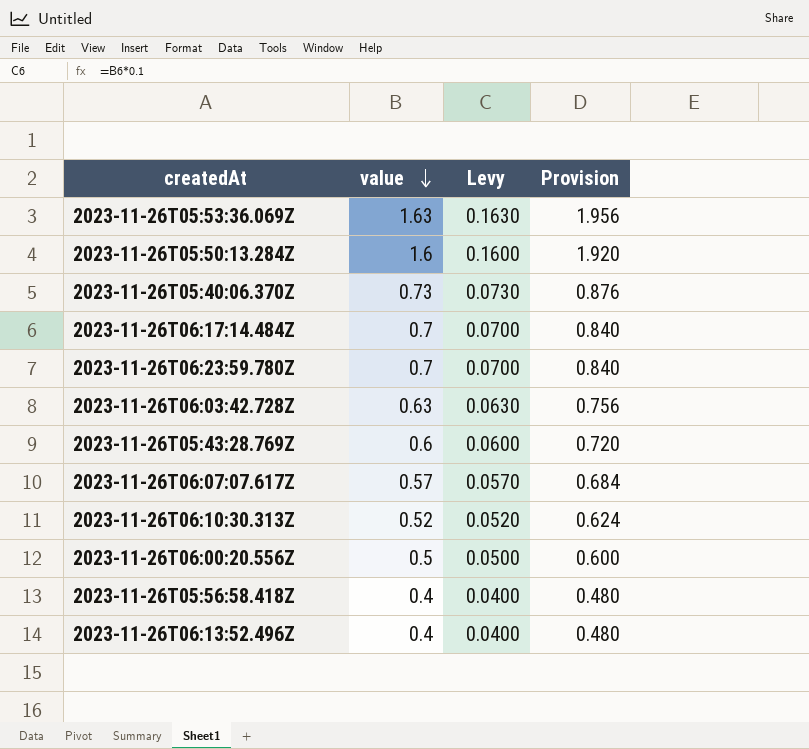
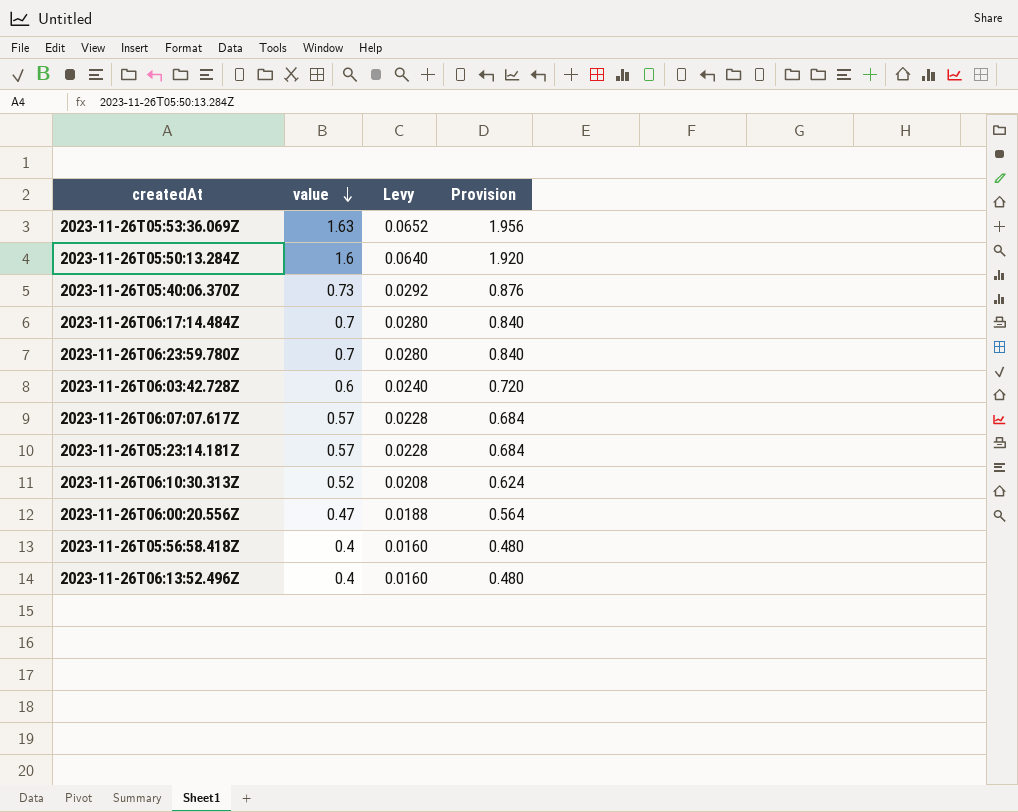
column Levy | formula: [value] * 0.1 -> [value] * 0.04
row 2023-11-26T05:43:28.769Z: 0.6 | 0.0600 | 0.720 -> none
2023-11-26T06:03:42.728Z | value: 0.63 -> 0.6
2023-11-26T06:03:42.728Z | Provision: 0.756 -> 0.720
row 2023-11-26T05:23:14.181Z: none -> 0.57 | 0.0228 | 0.684
2023-11-26T06:00:20.556Z | value: 0.5 -> 0.47
2023-11-26T06:00:20.556Z | Provision: 0.600 -> 0.564

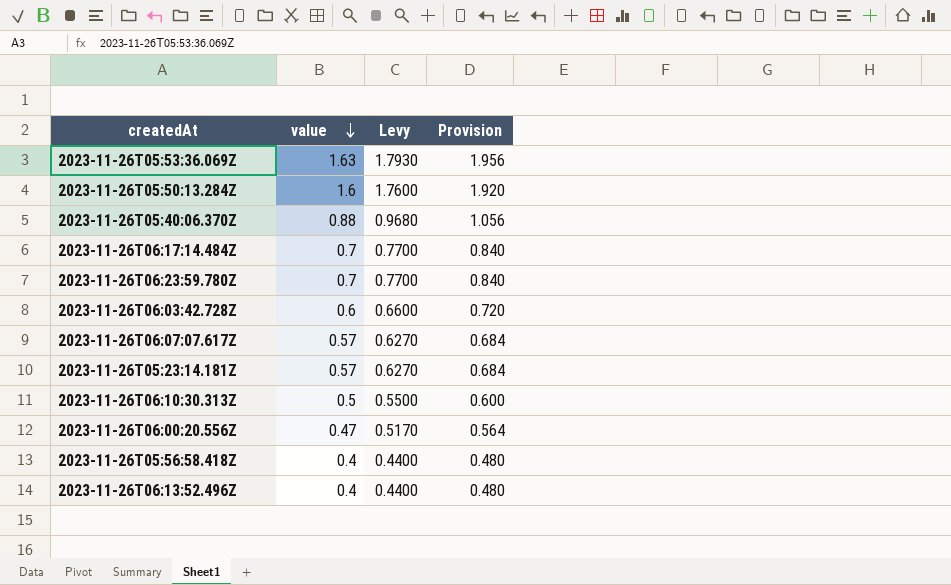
column Levy | formula: [value] * 0.04 -> [value] * 1.1
2023-11-26T05:40:06.370Z | value: 0.73 -> 0.88
2023-11-26T05:40:06.370Z | Provision: 0.876 -> 1.056
2023-11-26T06:10:30.313Z | value: 0.52 -> 0.5
2023-11-26T06:10:30.313Z | Provision: 0.624 -> 0.600

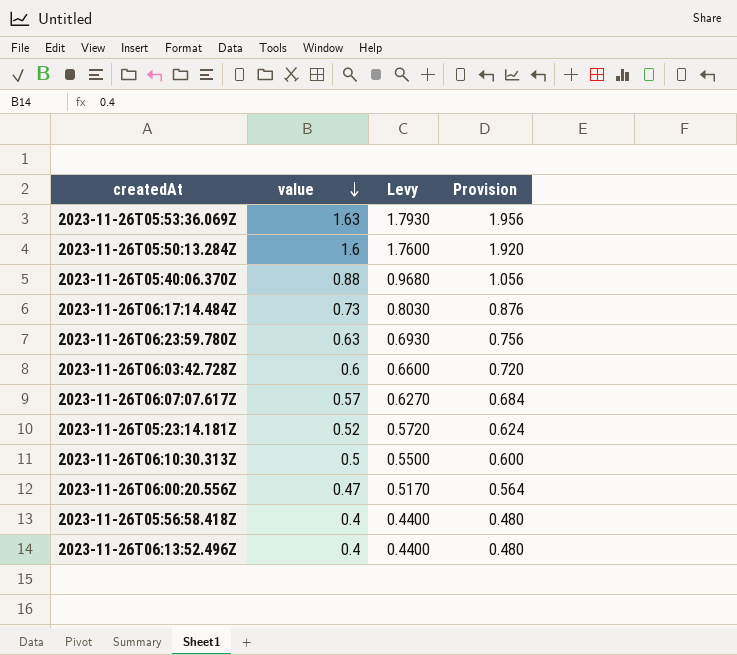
2023-11-26T06:17:14.484Z | value: 0.7 -> 0.73
2023-11-26T06:17:14.484Z | Levy: 0.7700 -> 0.8030
2023-11-26T06:17:14.484Z | Provision: 0.840 -> 0.876
2023-11-26T06:23:59.780Z | value: 0.7 -> 0.63
2023-11-26T06:23:59.780Z | Levy: 0.7700 -> 0.6930
2023-11-26T06:23:59.780Z | Provision: 0.840 -> 0.756
2023-11-26T05:23:14.181Z | value: 0.57 -> 0.52
2023-11-26T05:23:14.181Z | Levy: 0.6270 -> 0.5720
2023-11-26T05:23:14.181Z | Provision: 0.684 -> 0.624

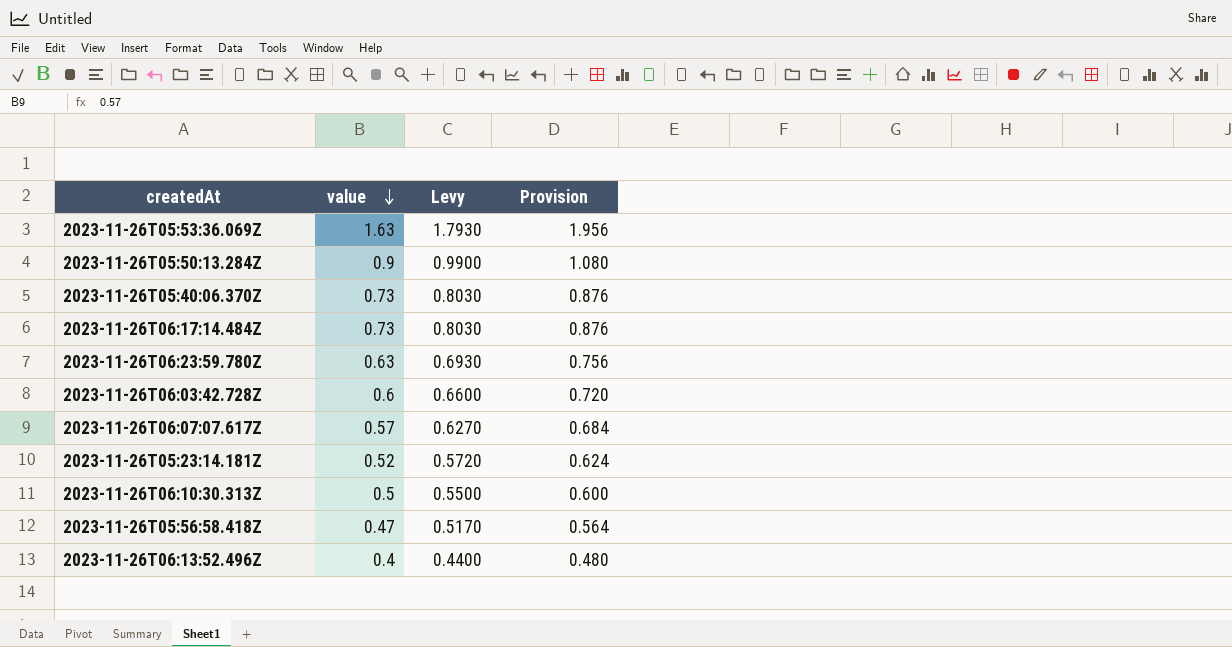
row 2023-11-26T06:00:20.556Z: 0.47 | 0.5170 | 0.564 -> none
2023-11-26T05:50:13.284Z | value: 1.6 -> 0.9
2023-11-26T05:50:13.284Z | Levy: 1.7600 -> 0.9900
2023-11-26T05:50:13.284Z | Provision: 1.920 -> 1.080
2023-11-26T05:40:06.370Z | value: 0.88 -> 0.73
2023-11-26T05:40:06.370Z | Levy: 0.9680 -> 0.8030
2023-11-26T05:40:06.370Z | Provision: 1.056 -> 0.876
2023-11-26T05:56:58.418Z | value: 0.4 -> 0.47
2023-11-26T05:56:58.418Z | Levy: 0.4400 -> 0.5170
2023-11-26T05:56:58.418Z | Provision: 0.480 -> 0.564

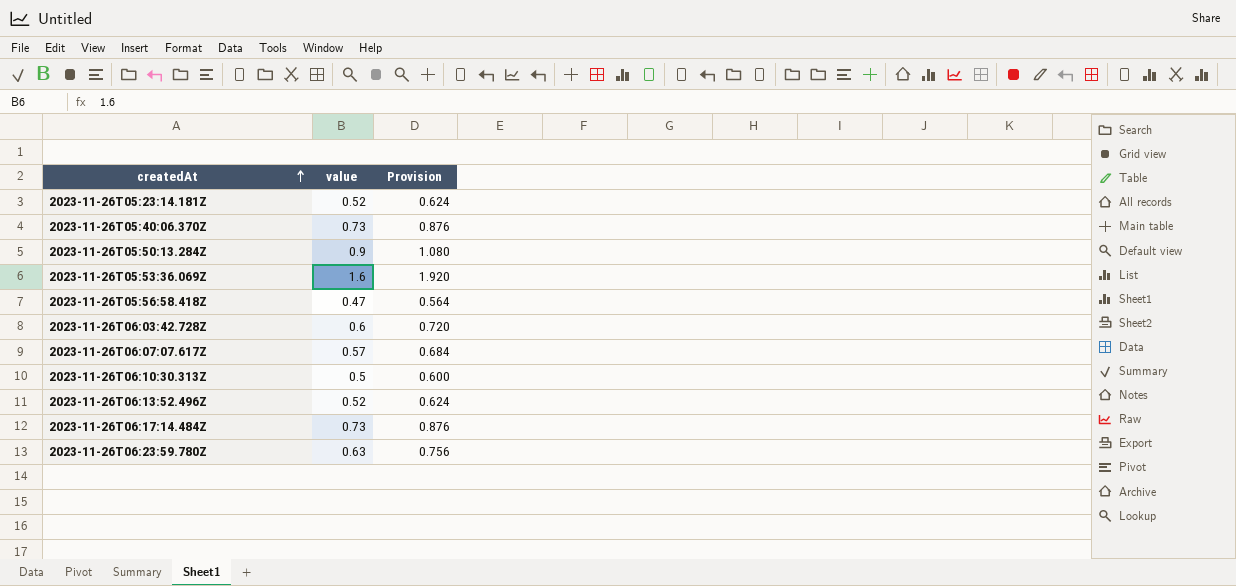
row order: value descending -> createdAt ascending
column Levy | formula: [value] * 1.1 -> none
2023-11-26T05:53:36.069Z | value: 1.63 -> 1.6
2023-11-26T05:53:36.069Z | Provision: 1.956 -> 1.920
2023-11-26T06:13:52.496Z | value: 0.4 -> 0.52
2023-11-26T06:13:52.496Z | Provision: 0.480 -> 0.624

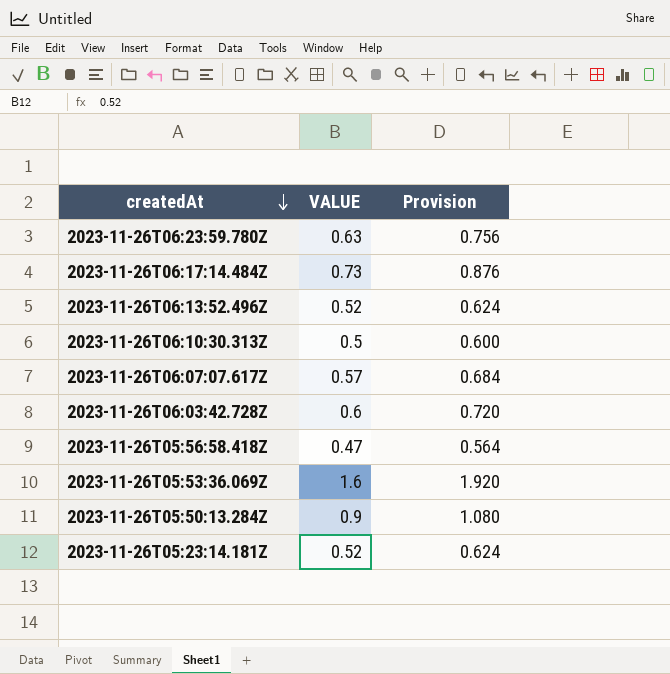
row order: createdAt ascending -> createdAt descending
column name: value -> VALUE
row 2023-11-26T05:40:06.370Z: 0.73 | 0.876 -> none

